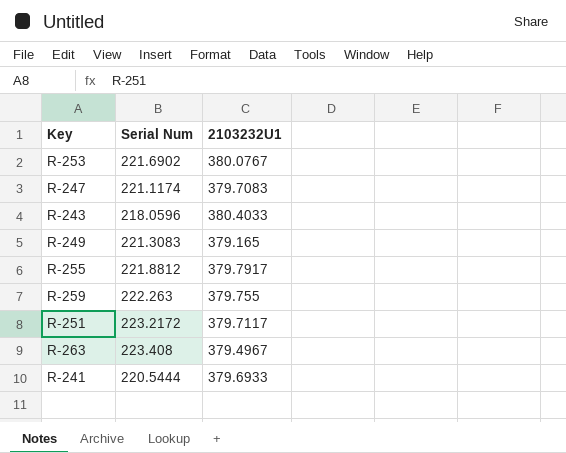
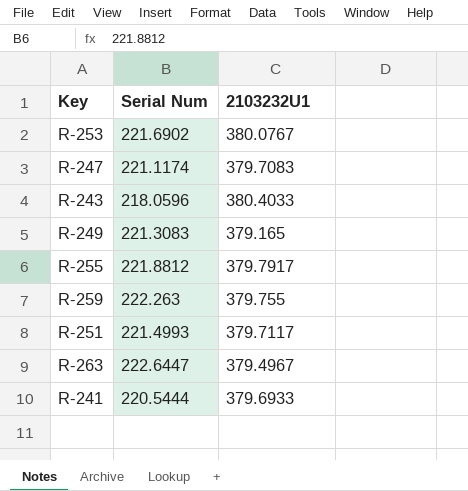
R-251 | Serial Num: 223.2172 -> 221.4993
R-263 | Serial Num: 223.408 -> 222.6447

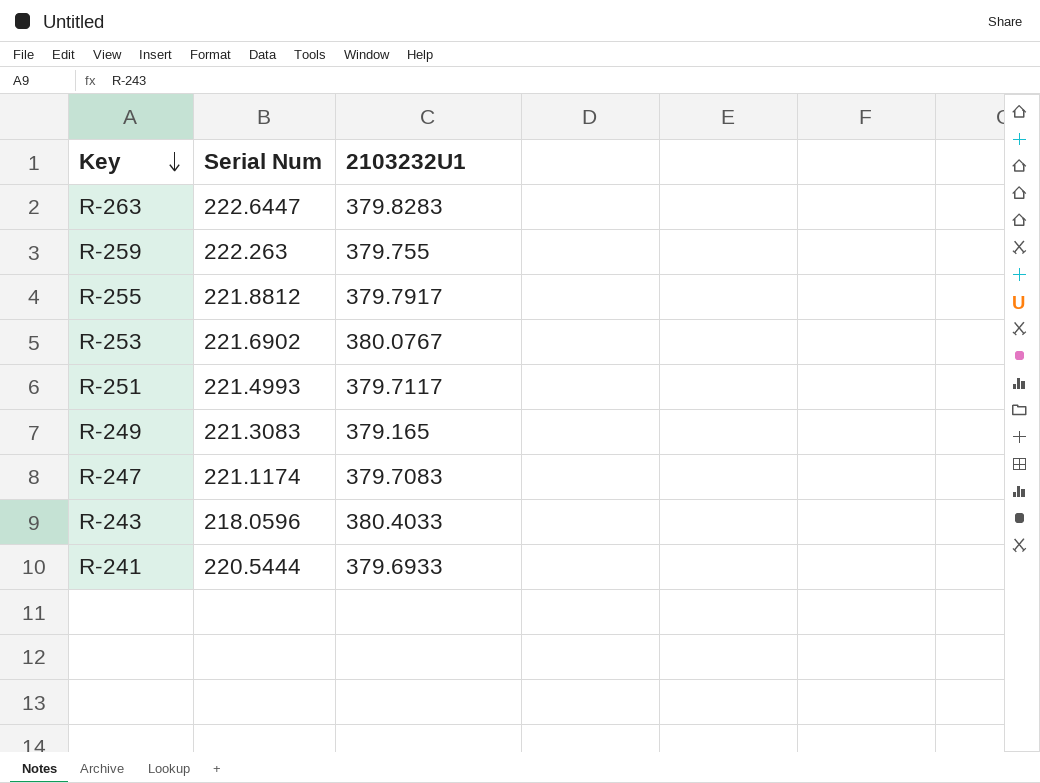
row order: none -> Key descending
R-263 | 2103232U1: 379.4967 -> 379.8283

